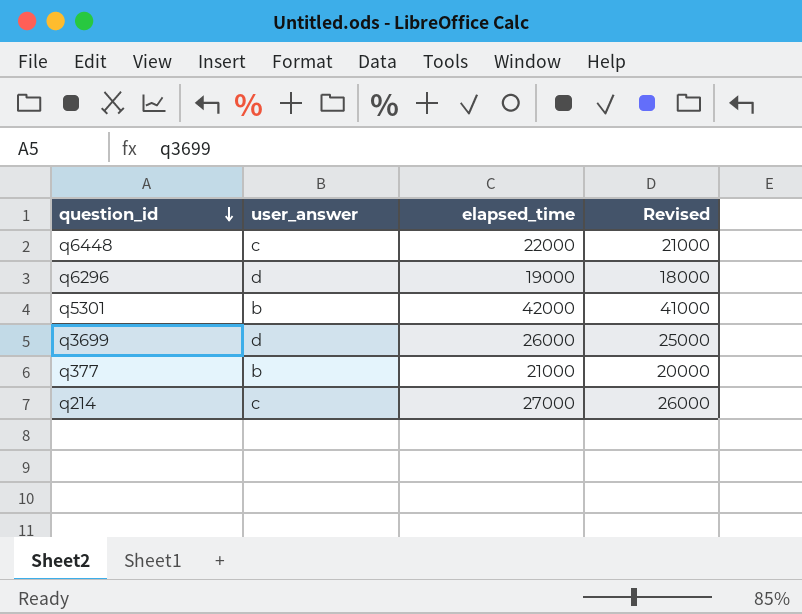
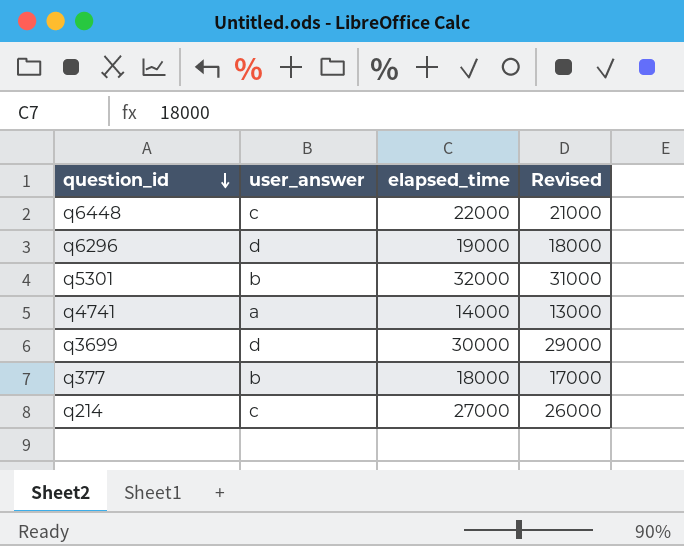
q5301 | elapsed_time: 42000 -> 32000
q5301 | Revised: 41000 -> 31000
row q4741: none -> a | 14000 | 13000
q3699 | elapsed_time: 26000 -> 30000
q3699 | Revised: 25000 -> 29000
q377 | elapsed_time: 21000 -> 18000
q377 | Revised: 20000 -> 17000

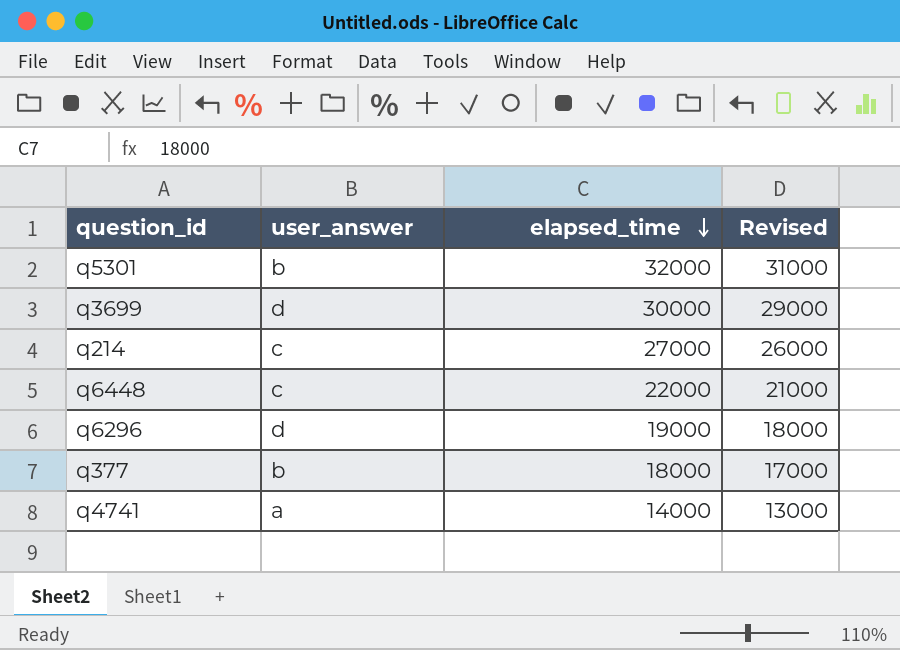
row order: question_id descending -> elapsed_time descending

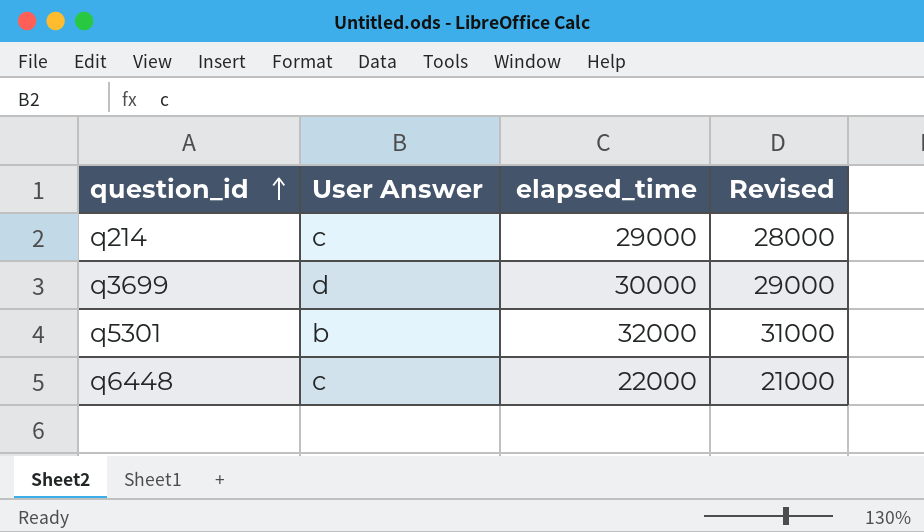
row order: elapsed_time descending -> question_id ascending
column name: user_answer -> User Answer
row q6296: d | 19000 | 18000 -> none
row q377: b | 18000 | 17000 -> none
row q4741: a | 14000 | 13000 -> none
q214 | elapsed_time: 27000 -> 29000
q214 | Revised: 26000 -> 28000

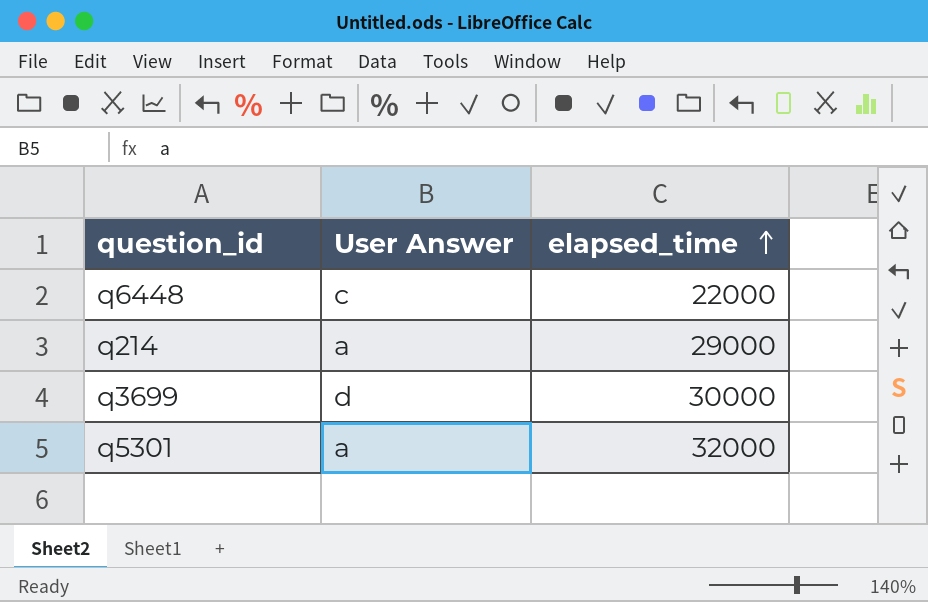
row order: question_id ascending -> elapsed_time ascending
column Revised | formula: [elapsed_time] - 1000 -> none
q214 | User Answer: c -> a
q5301 | User Answer: b -> a

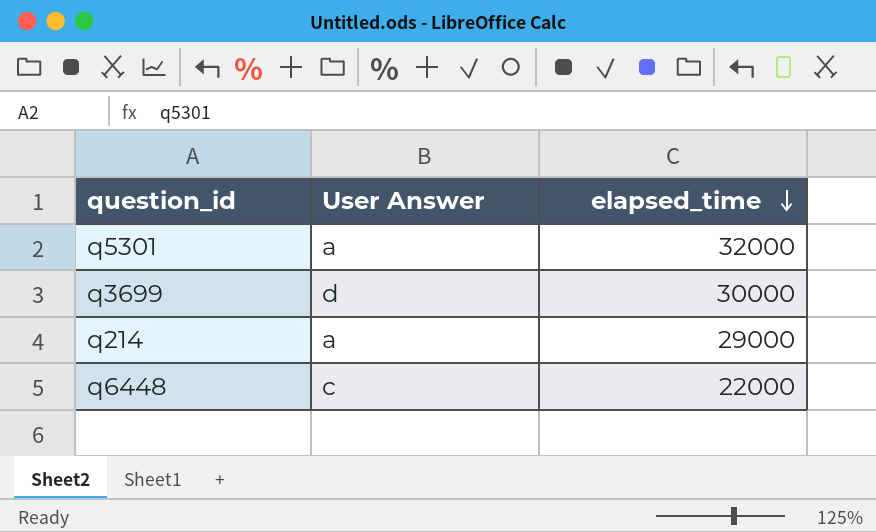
row order: elapsed_time ascending -> elapsed_time descending

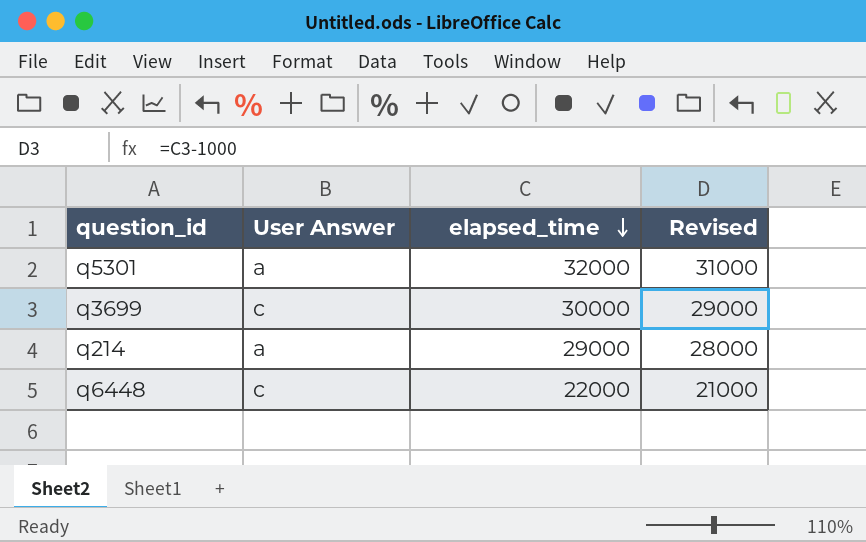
column Revised | formula: none -> [elapsed_time] - 1000
q3699 | User Answer: d -> c

